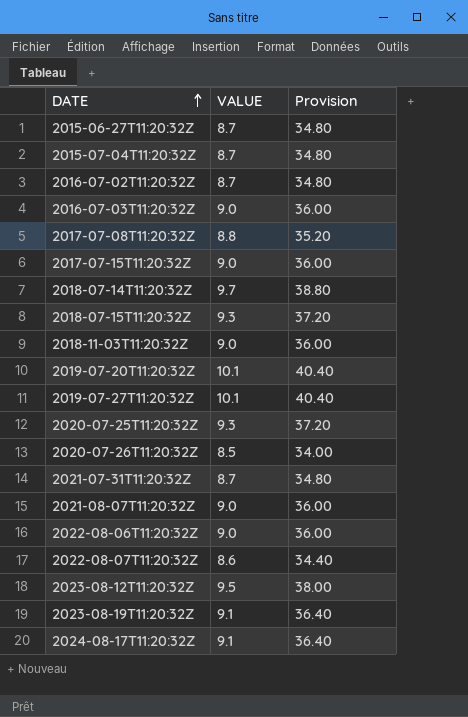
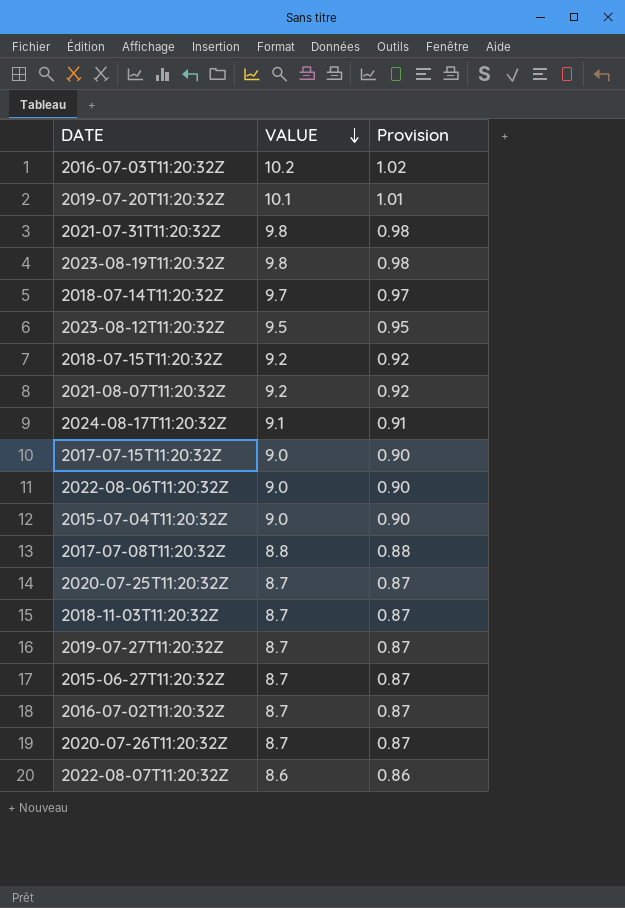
row order: DATE ascending -> VALUE descending
column Provision | formula: [VALUE] * 4 -> [VALUE] * 0.1
2016-07-03T11:20:32Z | VALUE: 9.0 -> 10.2
2021-07-31T11:20:32Z | VALUE: 8.7 -> 9.8
2023-08-19T11:20:32Z | VALUE: 9.1 -> 9.8
2018-07-15T11:20:32Z | VALUE: 9.3 -> 9.2
2021-08-07T11:20:32Z | VALUE: 9.0 -> 9.2
2015-07-04T11:20:32Z | VALUE: 8.7 -> 9.0
2020-07-25T11:20:32Z | VALUE: 9.3 -> 8.7
2018-11-03T11:20:32Z | VALUE: 9.0 -> 8.7
2019-07-27T11:20:32Z | VALUE: 10.1 -> 8.7
2020-07-26T11:20:32Z | VALUE: 8.5 -> 8.7

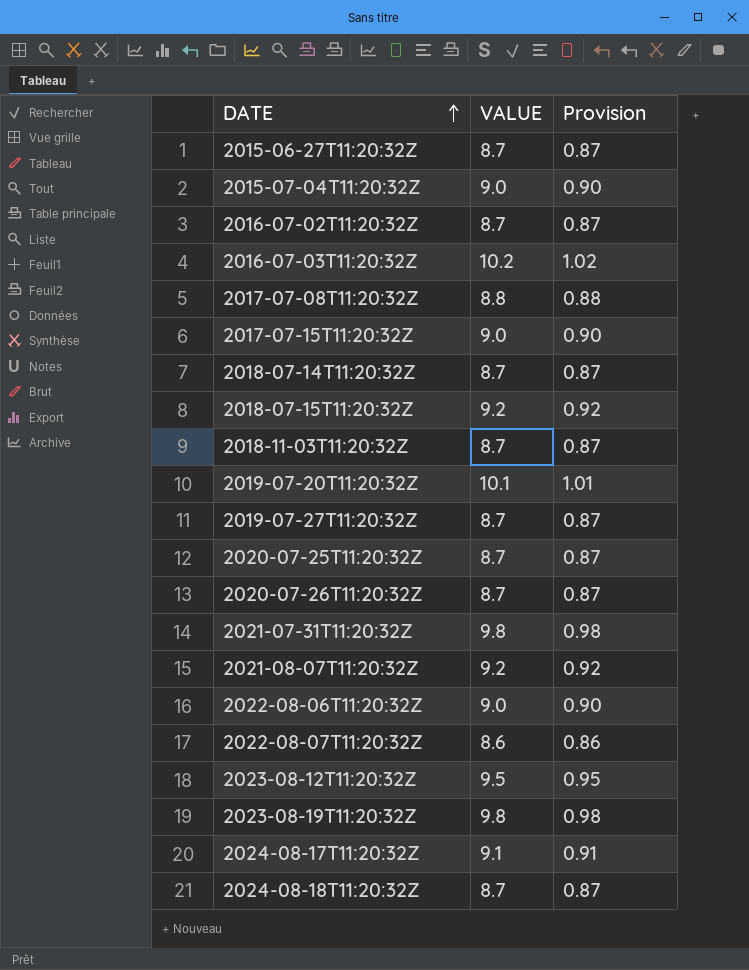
row order: VALUE descending -> DATE ascending
2018-07-14T11:20:32Z | VALUE: 9.7 -> 8.7
2018-07-14T11:20:32Z | Provision: 0.97 -> 0.87
row 2024-08-18T11:20:32Z: none -> 8.7 | 0.87

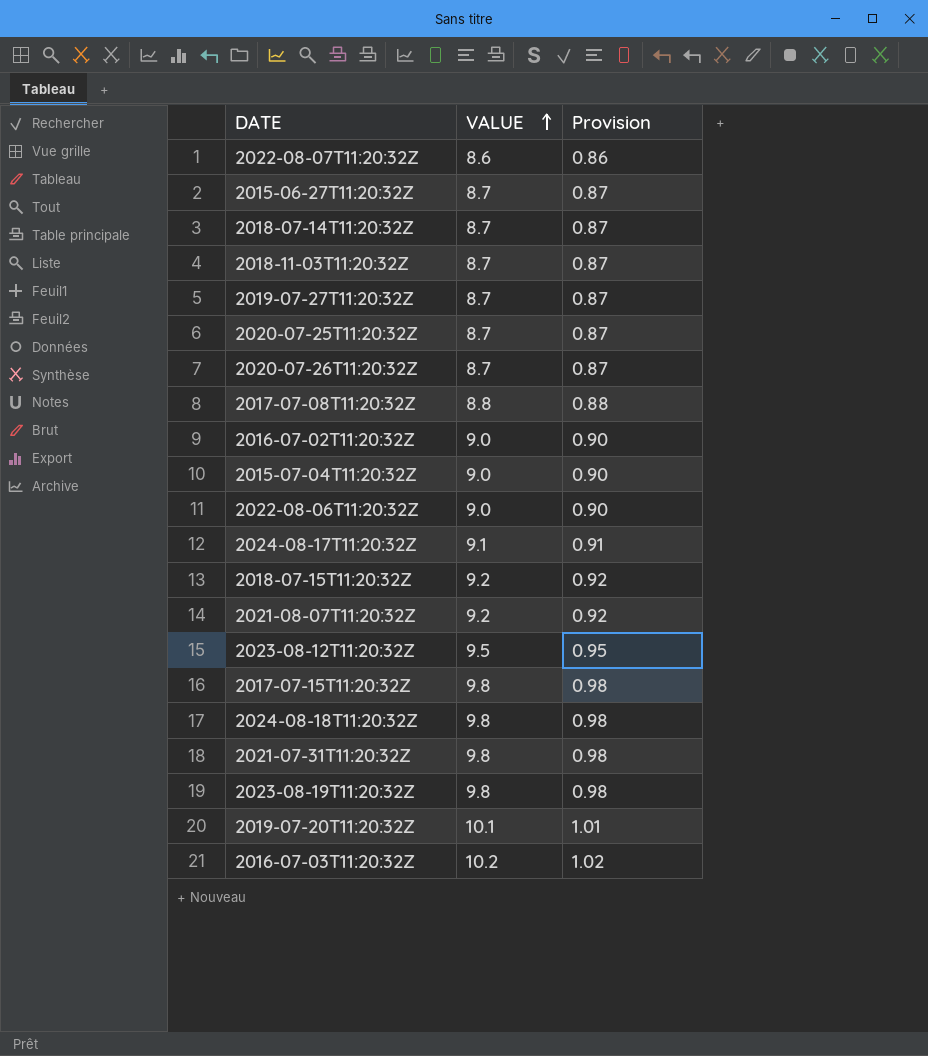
row order: DATE ascending -> VALUE ascending
2016-07-02T11:20:32Z | VALUE: 8.7 -> 9.0
2016-07-02T11:20:32Z | Provision: 0.87 -> 0.90
2017-07-15T11:20:32Z | VALUE: 9.0 -> 9.8
2017-07-15T11:20:32Z | Provision: 0.90 -> 0.98
2024-08-18T11:20:32Z | VALUE: 8.7 -> 9.8
2024-08-18T11:20:32Z | Provision: 0.87 -> 0.98

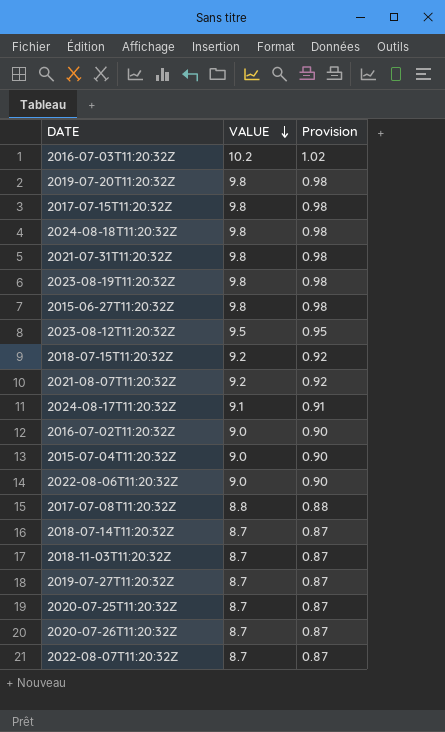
row order: VALUE ascending -> VALUE descending
2019-07-20T11:20:32Z | VALUE: 10.1 -> 9.8
2019-07-20T11:20:32Z | Provision: 1.01 -> 0.98
2015-06-27T11:20:32Z | VALUE: 8.7 -> 9.8
2015-06-27T11:20:32Z | Provision: 0.87 -> 0.98
2022-08-07T11:20:32Z | VALUE: 8.6 -> 8.7
2022-08-07T11:20:32Z | Provision: 0.86 -> 0.87

